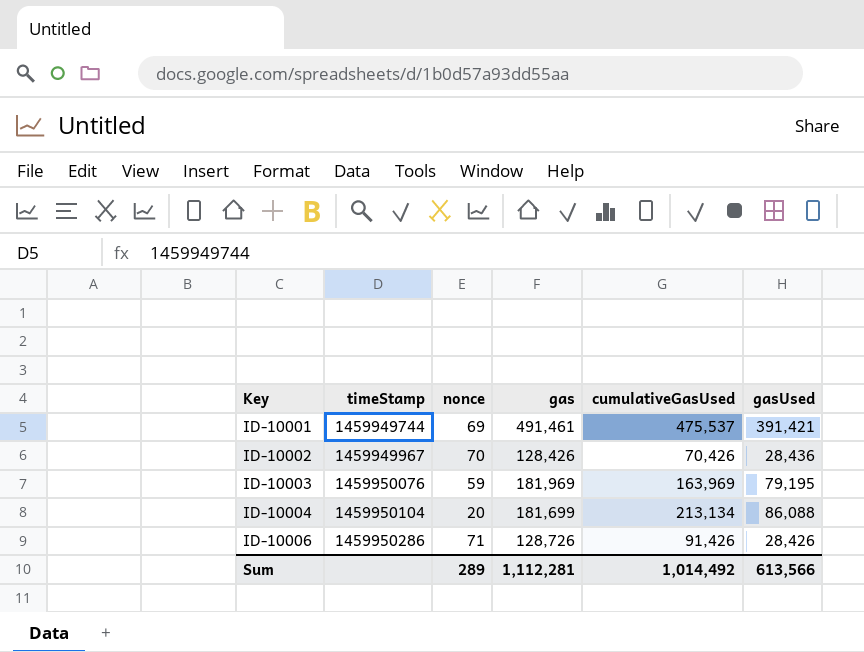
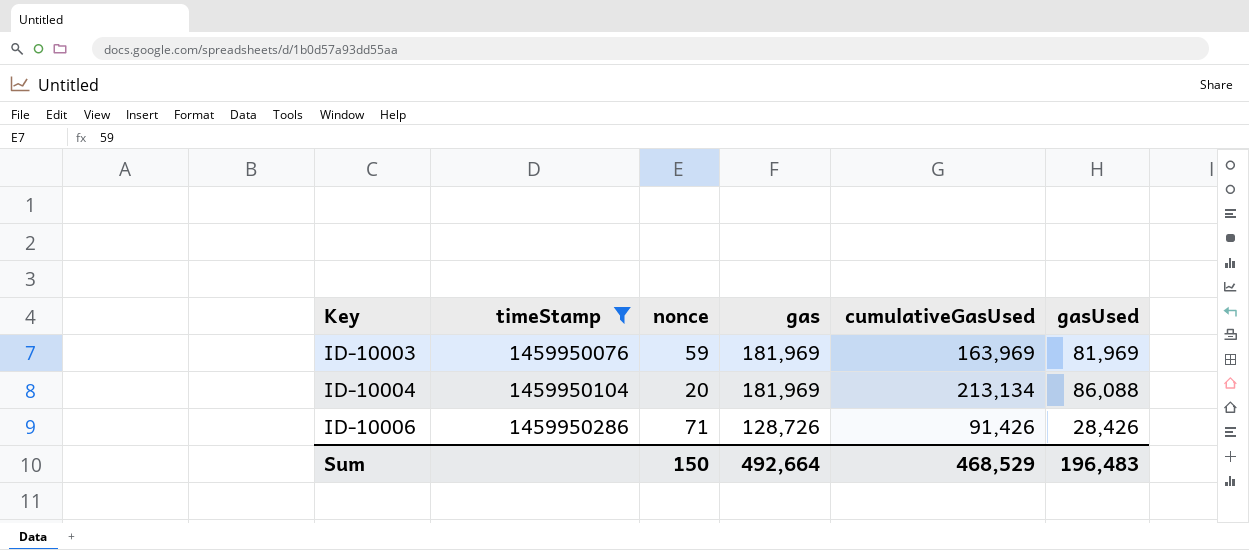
filter: none -> timeStamp >= 1459950076
ID-10003 | gasUsed: 79,195 -> 81,969
ID-10004 | gas: 181,699 -> 181,969
Sum | nonce: 289 -> 150
Sum | gas: 1,112,281 -> 492,664
Sum | cumulativeGasUsed: 1,014,492 -> 468,529
Sum | gasUsed: 613,566 -> 196,483

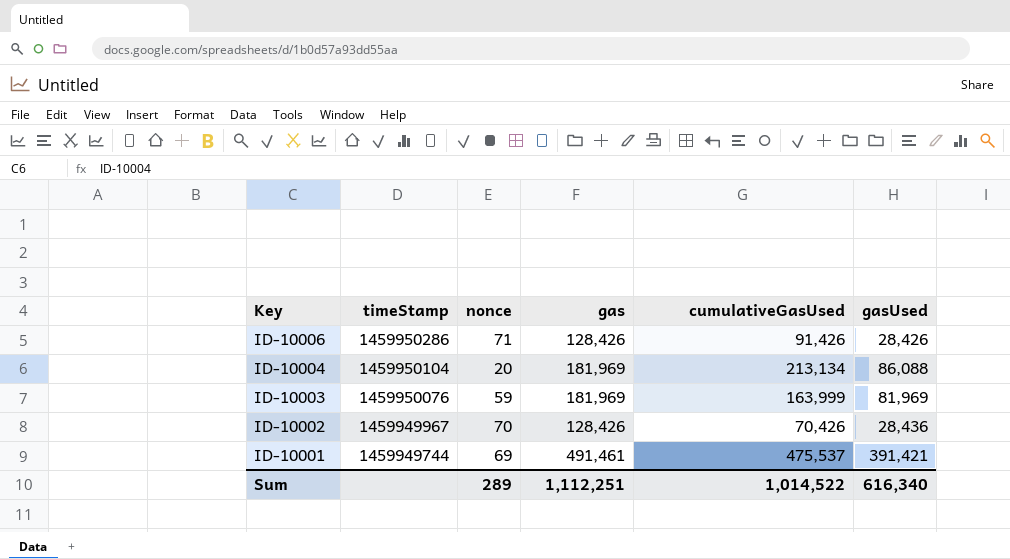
filter: timeStamp >= 1459950076 -> none
row order: Key ascending -> Key descending
ID-10006 | gas: 128,726 -> 128,426
ID-10003 | cumulativeGasUsed: 163,969 -> 163,999
Sum | nonce: 150 -> 289
Sum | gas: 492,664 -> 1,112,251
Sum | cumulativeGasUsed: 468,529 -> 1,014,522
Sum | gasUsed: 196,483 -> 616,340

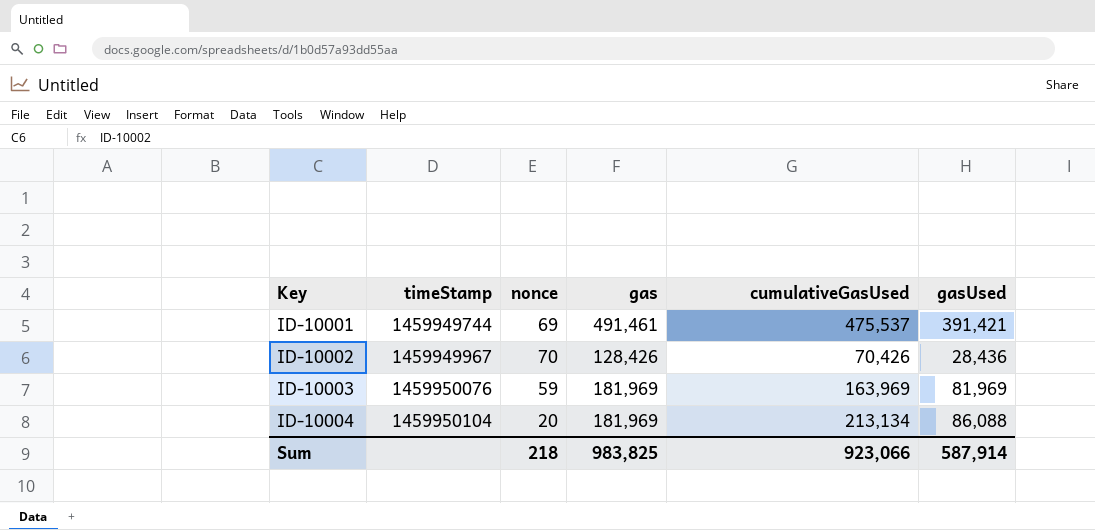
row order: Key descending -> Key ascending
row ID-10006: 1459950286 | 71 | 128,426 | 91,426 | 28,426 -> none
ID-10003 | cumulativeGasUsed: 163,999 -> 163,969
Sum | nonce: 289 -> 218
Sum | gas: 1,112,251 -> 983,825
Sum | cumulativeGasUsed: 1,014,522 -> 923,066
Sum | gasUsed: 616,340 -> 587,914

